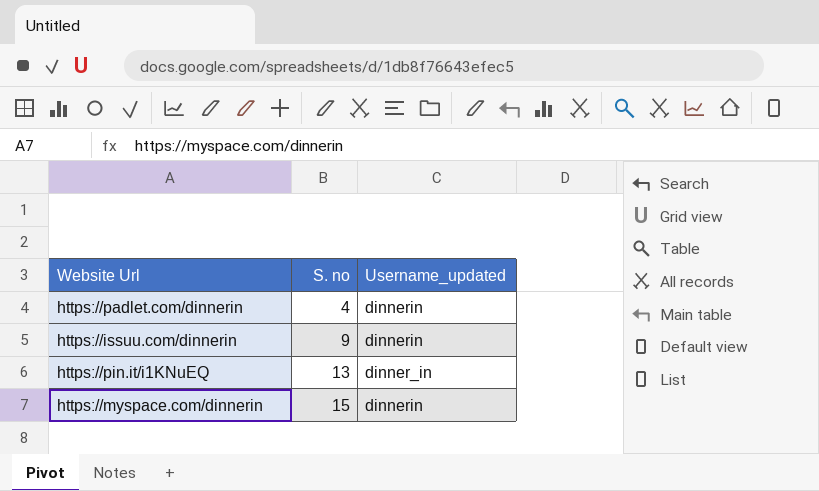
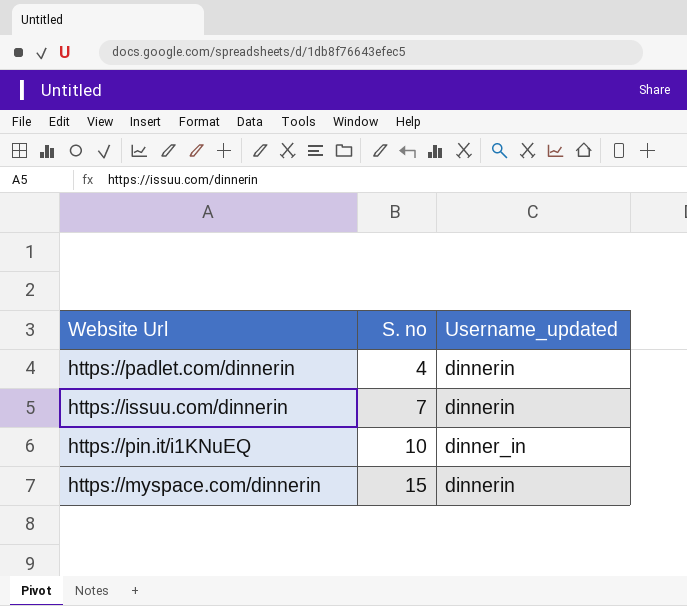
https://issuu.com/dinnerin | S. no: 9 -> 7
https://pin.it/i1KNuEQ | S. no: 13 -> 10

